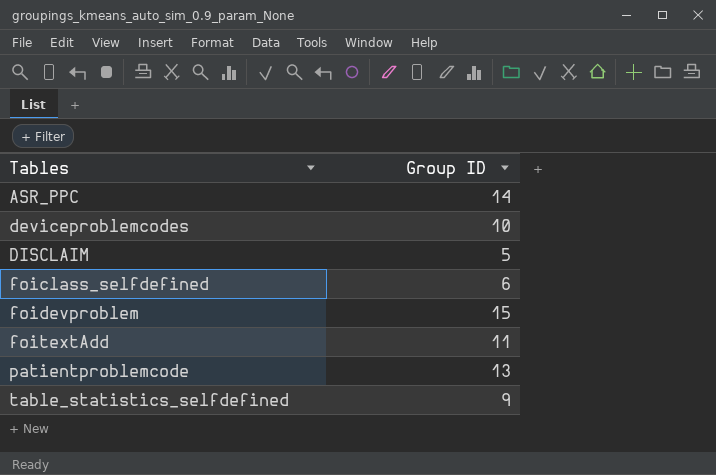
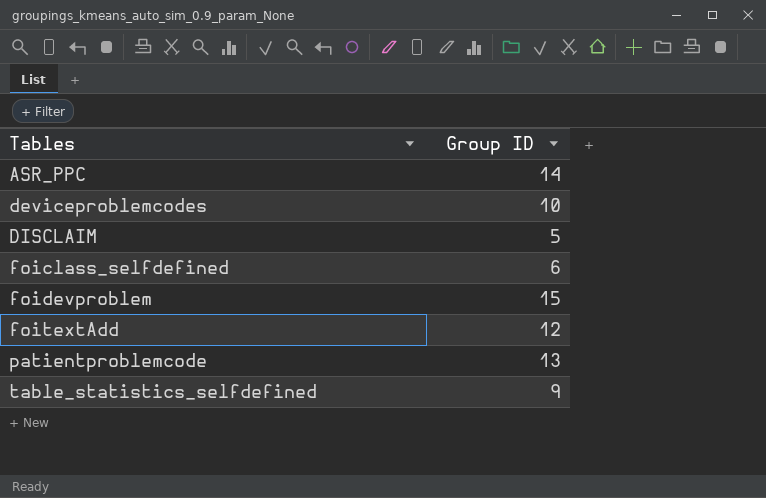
foitextAdd | Group ID: 11 -> 12

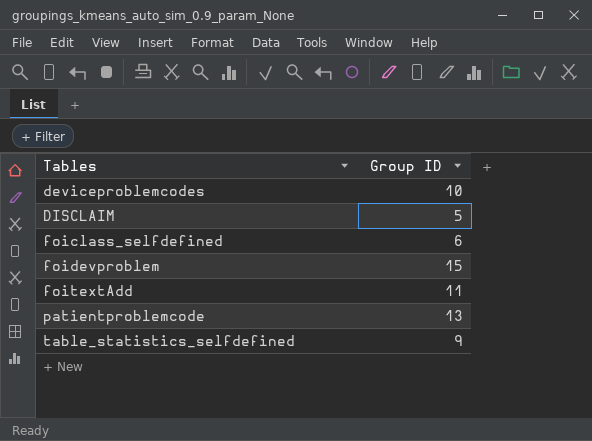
row ASR_PPC: 14 -> none
foitextAdd | Group ID: 12 -> 11

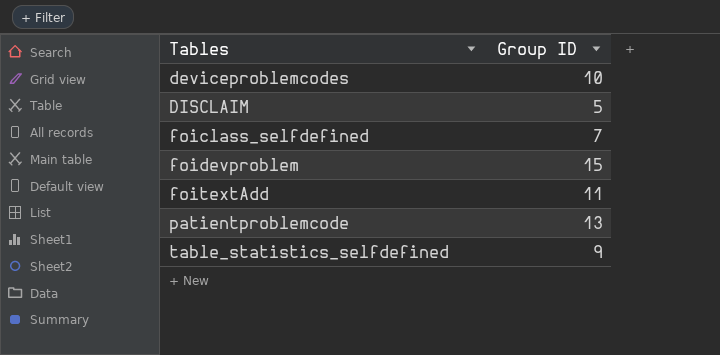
foiclass_selfdefined | Group ID: 6 -> 7

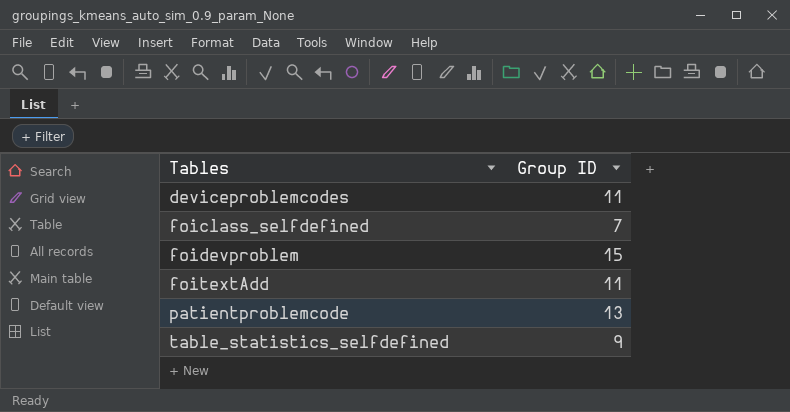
row DISCLAIM: 5 -> none
deviceproblemcodes | Group ID: 10 -> 11

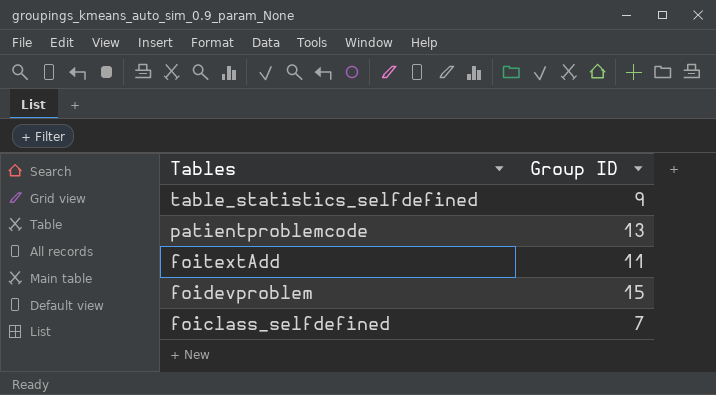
row order: Tables ascending -> Tables descending
row deviceproblemcodes: 11 -> none

